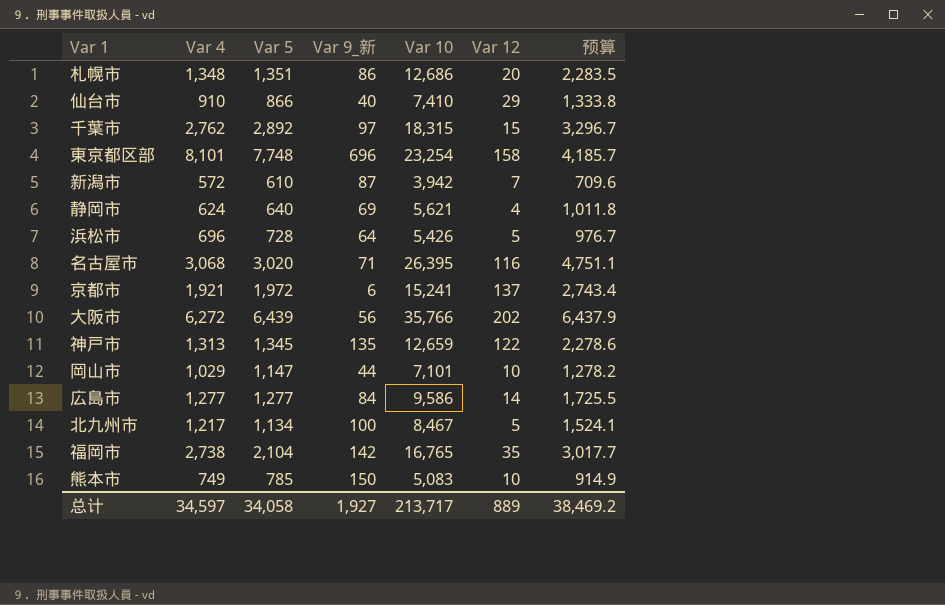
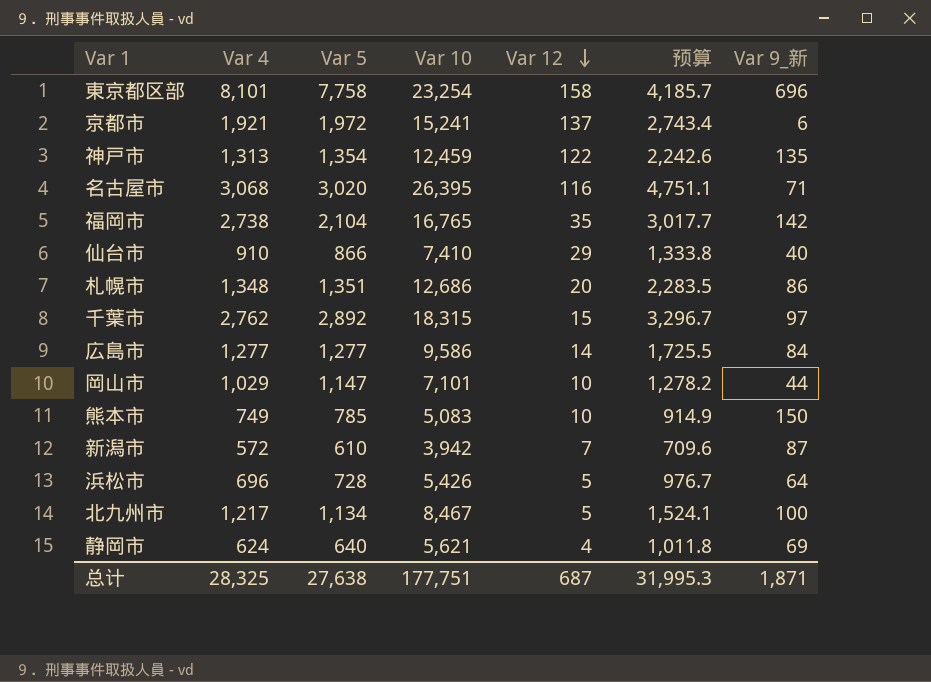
row order: none -> Var 12 descending
column Var 9_新 | position: 4 -> 7
row 大阪市: 6,272 | 6,439 | 56 | 35,766 | 202 | 6,437.9 -> none
東京都区部 | Var 5: 7,748 -> 7,758
神戸市 | Var 5: 1,345 -> 1,354
神戸市 | Var 10: 12,659 -> 12,459
神戸市 | 预算: 2,278.6 -> 2,242.6
总计 | Var 4: 34,597 -> 28,325
总计 | Var 5: 34,058 -> 27,638
总计 | Var 10: 213,717 -> 177,751
总计 | Var 12: 889 -> 687
总计 | 预算: 38,469.2 -> 31,995.3
总计 | Var 9_新: 1,927 -> 1,871

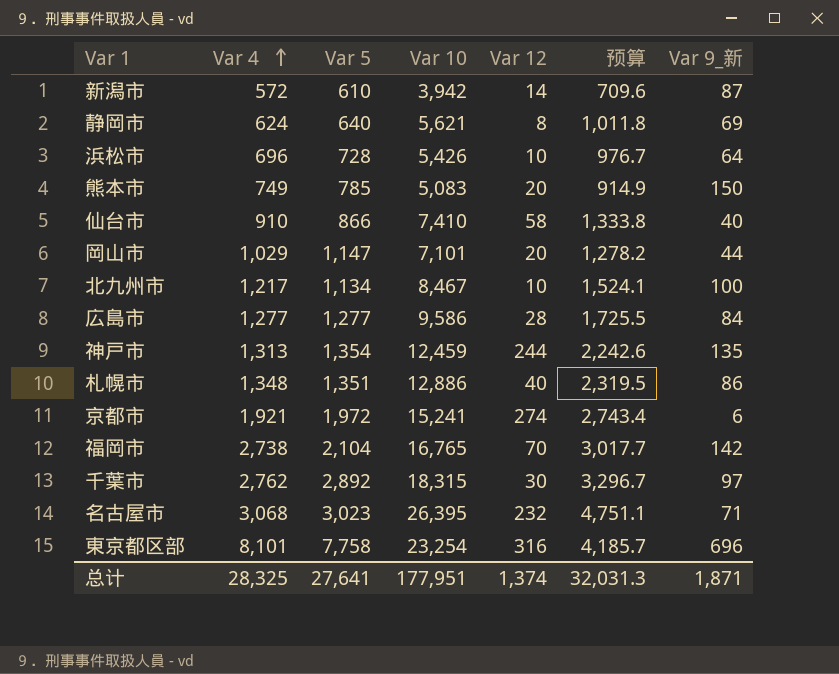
row order: Var 12 descending -> Var 4 ascending
新潟市 | Var 12: 7 -> 14
静岡市 | Var 12: 4 -> 8
浜松市 | Var 12: 5 -> 10
熊本市 | Var 12: 10 -> 20
仙台市 | Var 12: 29 -> 58
岡山市 | Var 12: 10 -> 20
北九州市 | Var 12: 5 -> 10
広島市 | Var 12: 14 -> 28
神戸市 | Var 12: 122 -> 244
札幌市 | Var 10: 12,686 -> 12,886
札幌市 | Var 12: 20 -> 40
札幌市 | 预算: 2,283.5 -> 2,319.5
京都市 | Var 12: 137 -> 274
福岡市 | Var 12: 35 -> 70
千葉市 | Var 12: 15 -> 30
名古屋市 | Var 5: 3,020 -> 3,023
名古屋市 | Var 12: 116 -> 232
東京都区部 | Var 12: 158 -> 316
总计 | Var 5: 27,638 -> 27,641
总计 | Var 10: 177,751 -> 177,951
总计 | Var 12: 687 -> 1,374
总计 | 预算: 31,995.3 -> 32,031.3

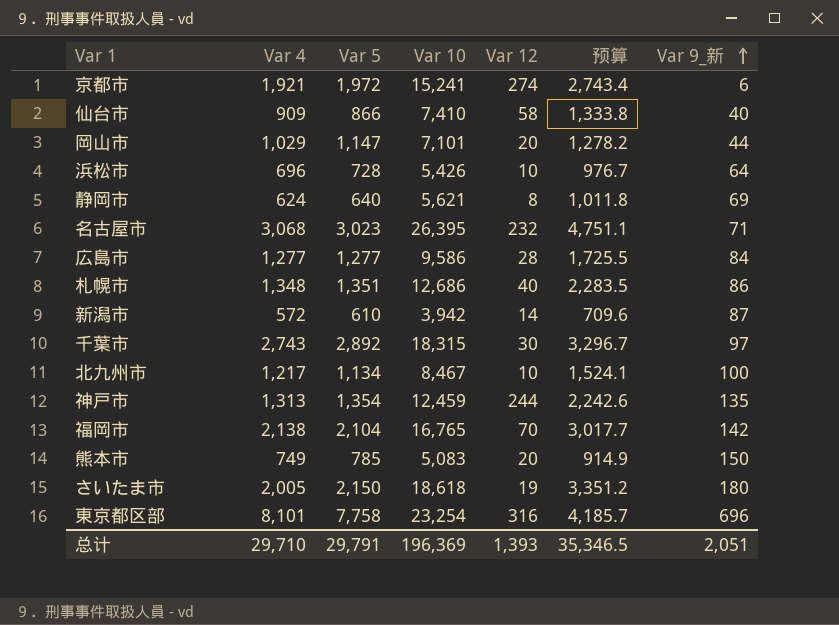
row order: Var 4 ascending -> Var 9_新 ascending
仙台市 | Var 4: 910 -> 909
札幌市 | Var 10: 12,886 -> 12,686
札幌市 | 预算: 2,319.5 -> 2,283.5
千葉市 | Var 4: 2,762 -> 2,743
福岡市 | Var 4: 2,738 -> 2,138
row さいたま市: none -> 2,005 | 2,150 | 18,618 | 19 | 3,351.2 | 180
总计 | Var 4: 28,325 -> 29,710
总计 | Var 5: 27,641 -> 29,791
总计 | Var 10: 177,951 -> 196,369
总计 | Var 12: 1,374 -> 1,393
总计 | 预算: 32,031.3 -> 35,346.5
总计 | Var 9_新: 1,871 -> 2,051

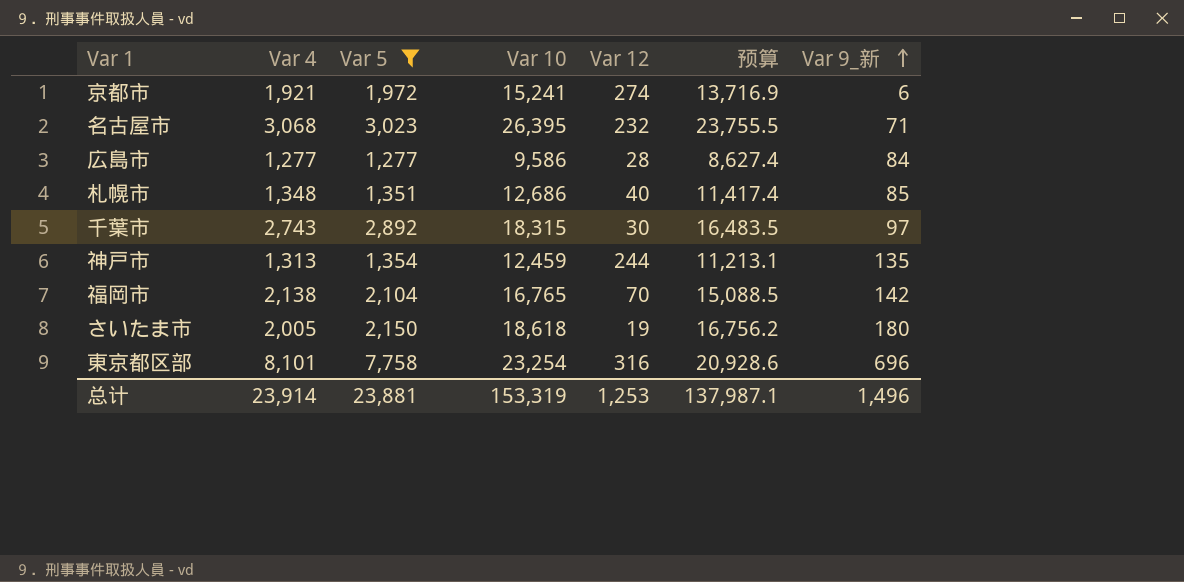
filter: none -> Var 5 >= 1,277
column 预算 | formula: [Var 10] * 0.18 -> [Var 10] * 0.9
札幌市 | Var 9_新: 86 -> 85
总计 | Var 4: 29,710 -> 23,914
总计 | Var 5: 29,791 -> 23,881
总计 | Var 10: 196,369 -> 153,319
总计 | Var 12: 1,393 -> 1,253
总计 | 预算: 35,346.5 -> 137,987.1
总计 | Var 9_新: 2,051 -> 1,496

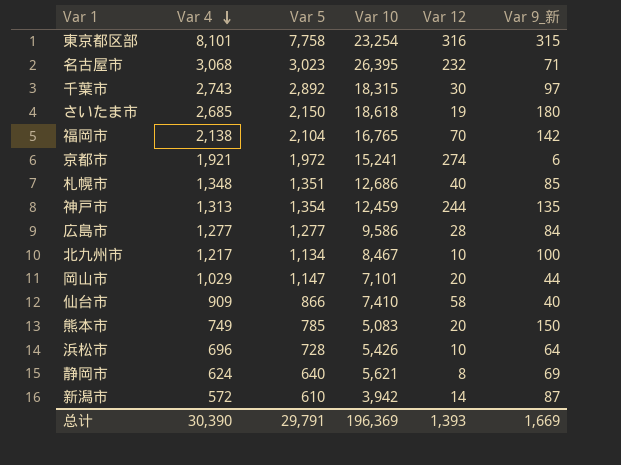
filter: Var 5 >= 1,277 -> none
row order: Var 9_新 ascending -> Var 4 descending
column 预算 | formula: [Var 10] * 0.9 -> none
東京都区部 | Var 9_新: 696 -> 315
さいたま市 | Var 4: 2,005 -> 2,685
总计 | Var 4: 23,914 -> 30,390
总计 | Var 5: 23,881 -> 29,791
总计 | Var 10: 153,319 -> 196,369
总计 | Var 12: 1,253 -> 1,393
总计 | Var 9_新: 1,496 -> 1,669

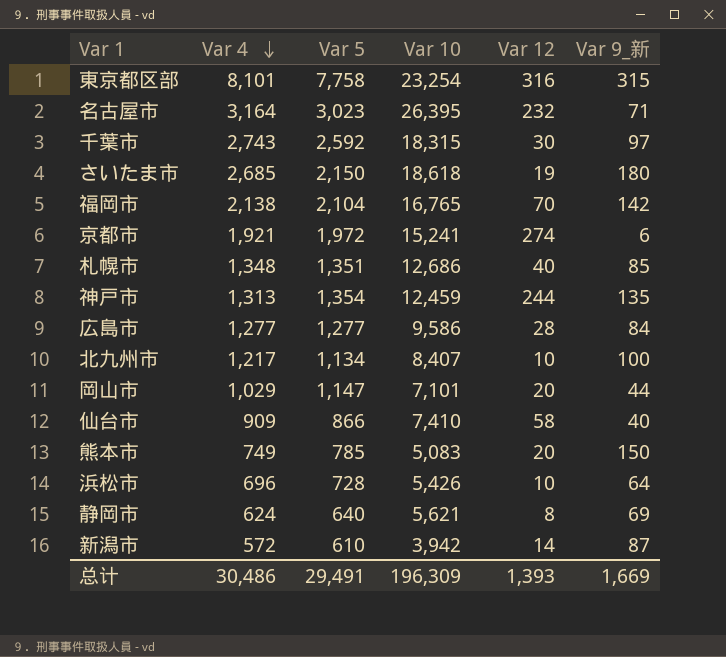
名古屋市 | Var 4: 3,068 -> 3,164
千葉市 | Var 5: 2,892 -> 2,592
北九州市 | Var 10: 8,467 -> 8,407
总计 | Var 4: 30,390 -> 30,486
总计 | Var 5: 29,791 -> 29,491
总计 | Var 10: 196,369 -> 196,309

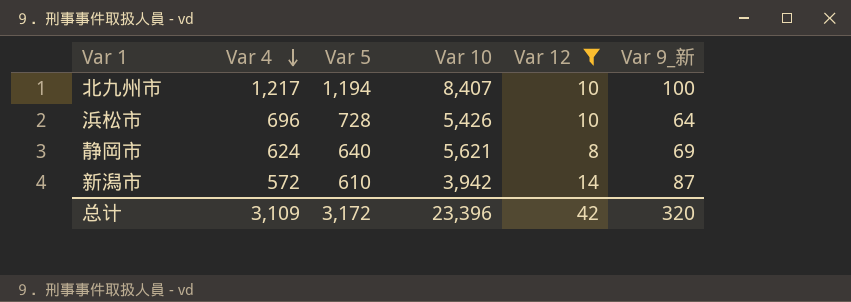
filter: none -> Var 12 <= 14
北九州市 | Var 5: 1,134 -> 1,194
总计 | Var 4: 30,486 -> 3,109
总计 | Var 5: 29,491 -> 3,172
总计 | Var 10: 196,309 -> 23,396
总计 | Var 12: 1,393 -> 42
总计 | Var 9_新: 1,669 -> 320

